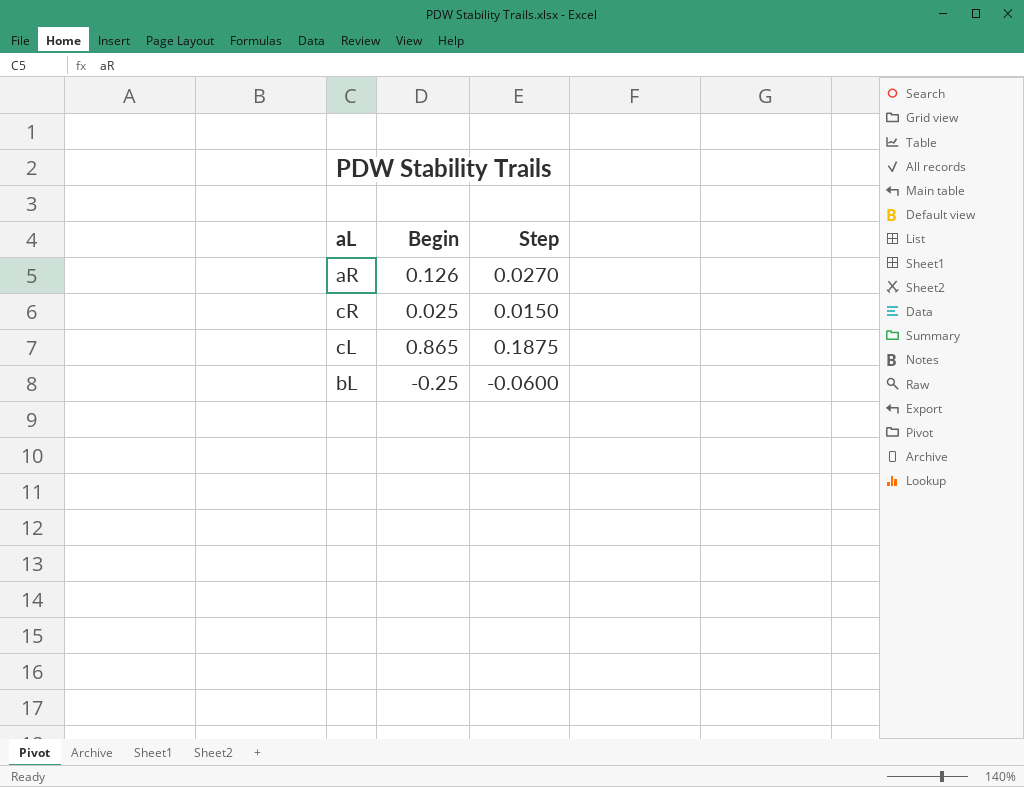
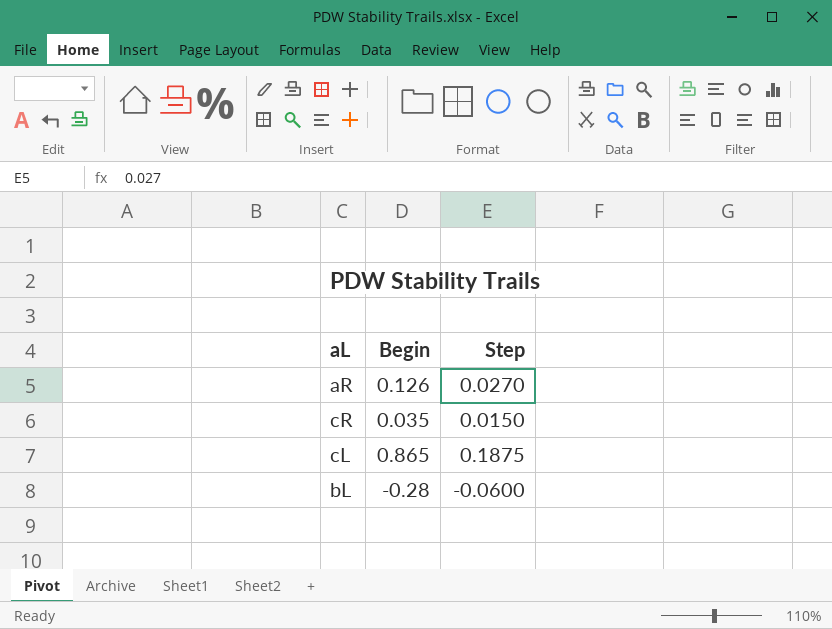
cR | Begin: 0.025 -> 0.035
bL | Begin: -0.25 -> -0.28

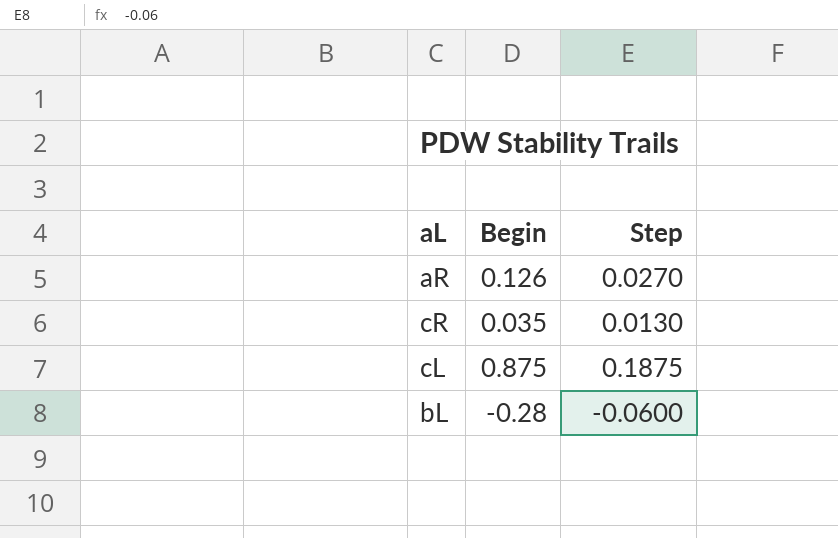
cR | Step: 0.0150 -> 0.0130
cL | Begin: 0.865 -> 0.875

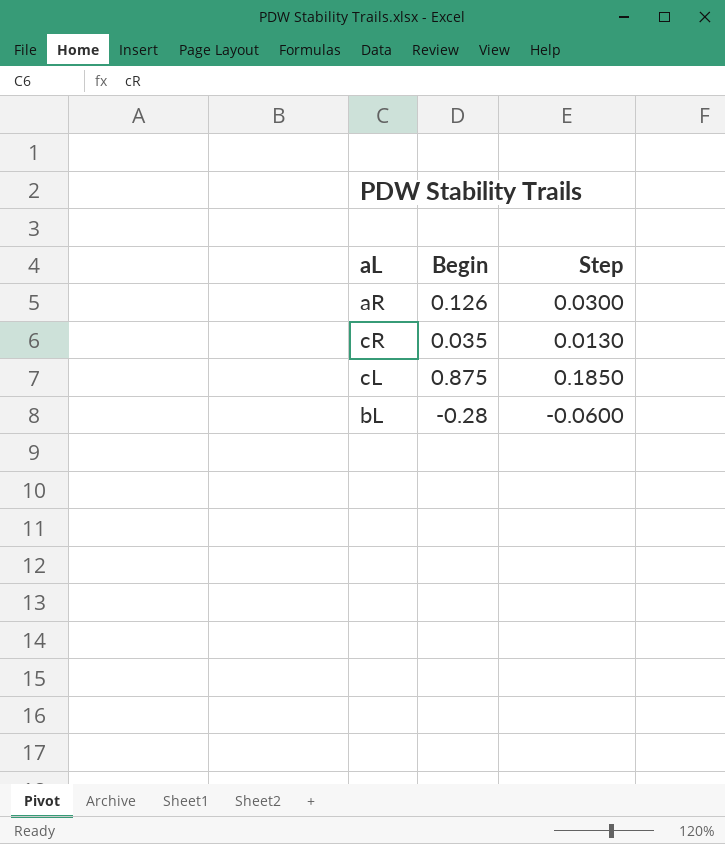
aR | Step: 0.0270 -> 0.0300
cL | Step: 0.1875 -> 0.1850

